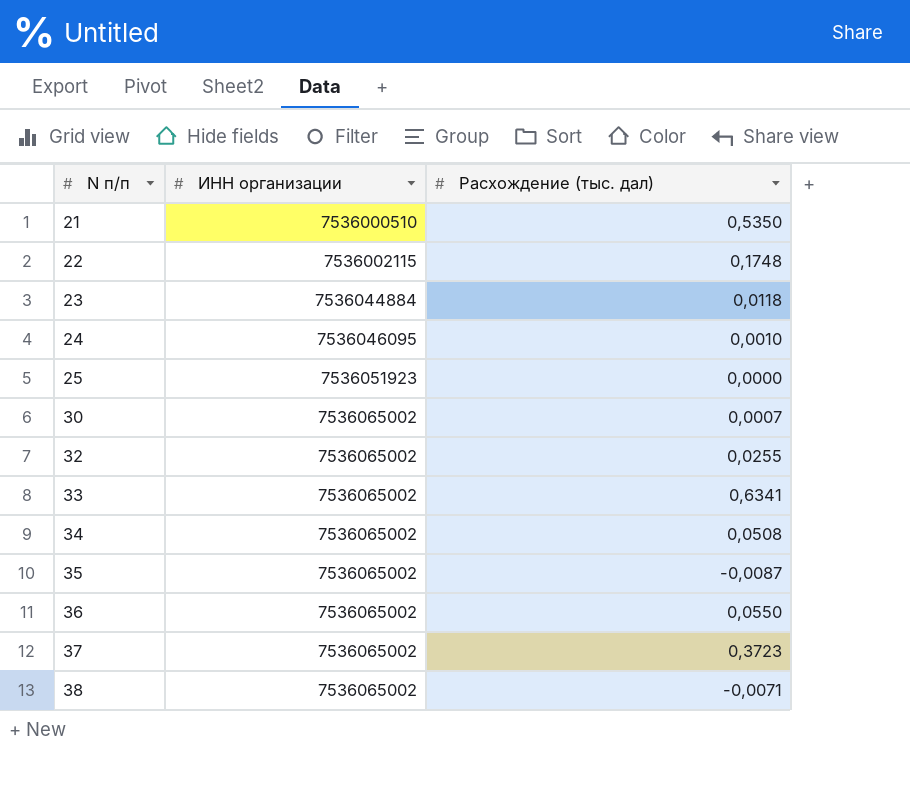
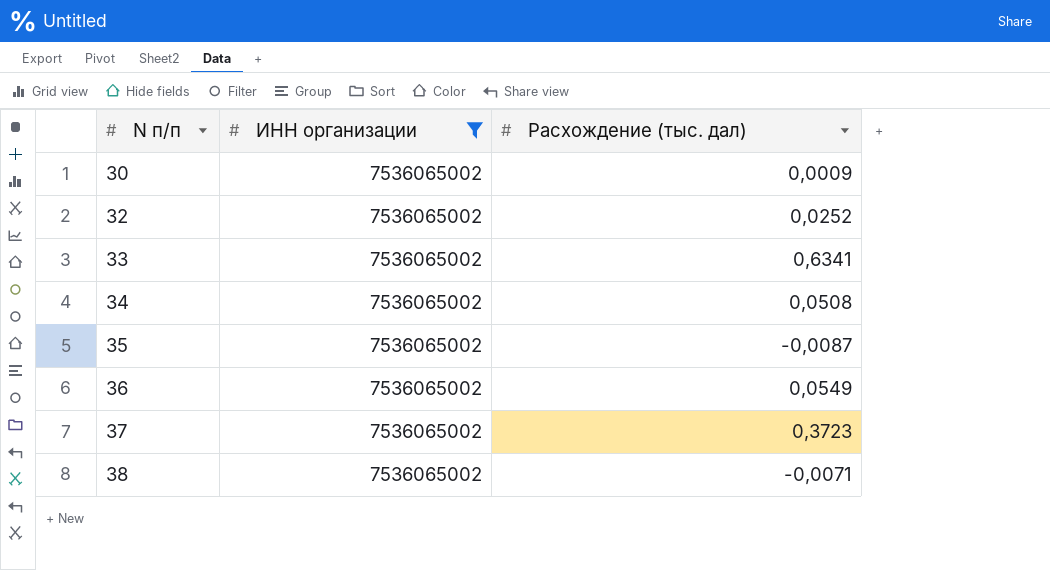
filter: none -> ИНН организации = 7536065002
30 | Расхождение (тыс. дал): 0,0007 -> 0,0009
32 | Расхождение (тыс. дал): 0,0255 -> 0,0252
36 | Расхождение (тыс. дал): 0,0550 -> 0,0549

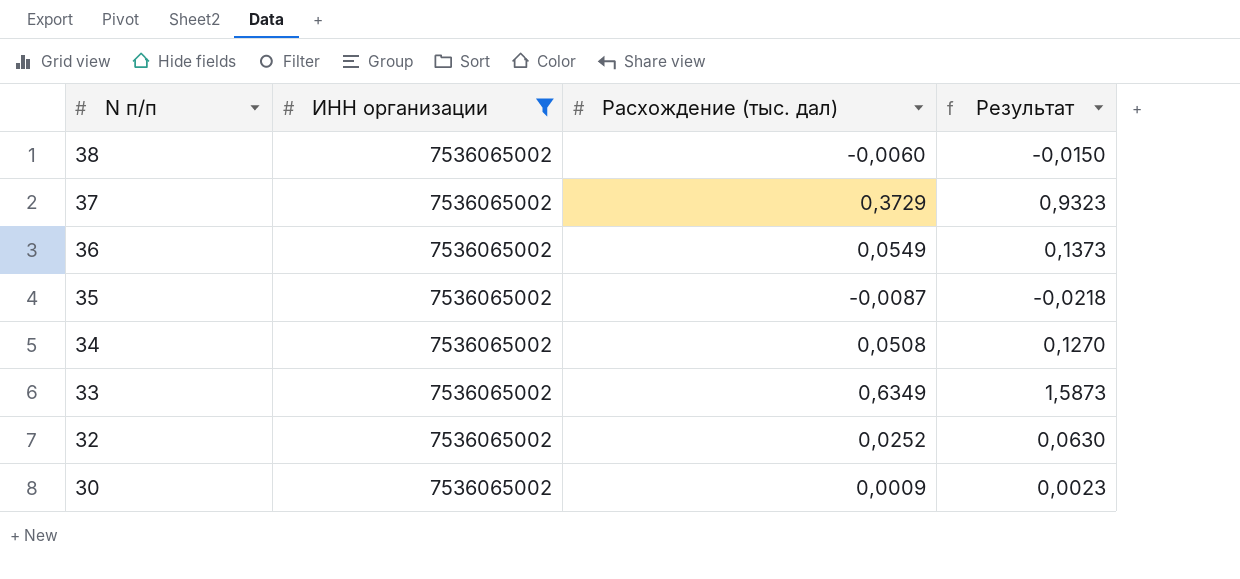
row order: N п/п ascending -> N п/п descending
column Результат | formula: none -> [Расхождение (тыс. дал)] * 2,5
38 | Расхождение (тыс. дал): -0,0071 -> -0,0060
37 | Расхождение (тыс. дал): 0,3723 -> 0,3729
33 | Расхождение (тыс. дал): 0,6341 -> 0,6349

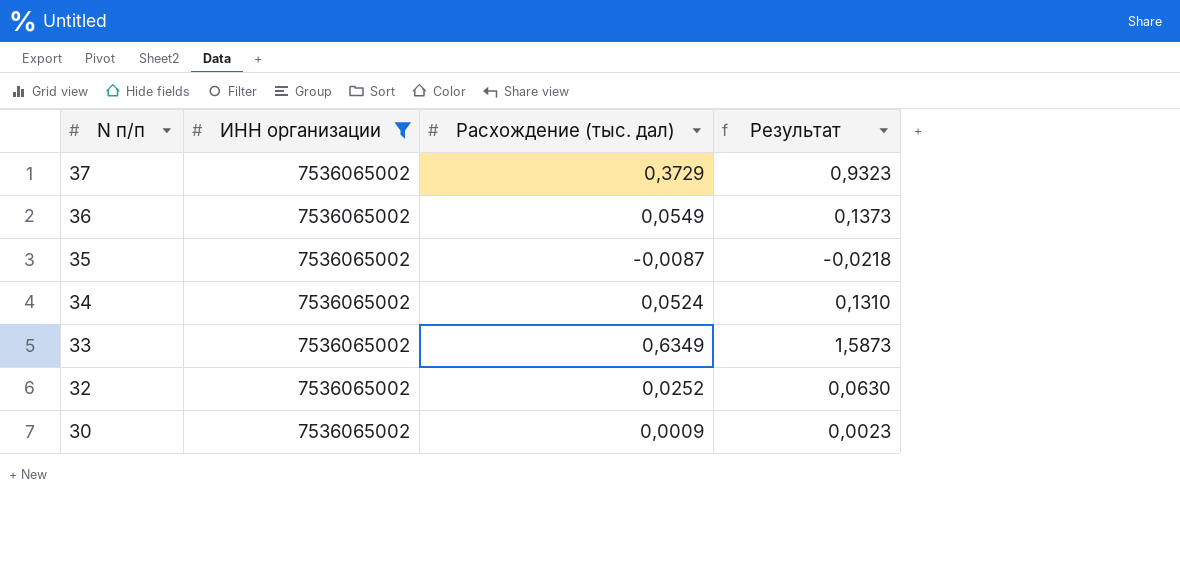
row 38: 7536065002 | -0,0060 | -0,0150 -> none
34 | Расхождение (тыс. дал): 0,0508 -> 0,0524
34 | Результат: 0,1270 -> 0,1310

